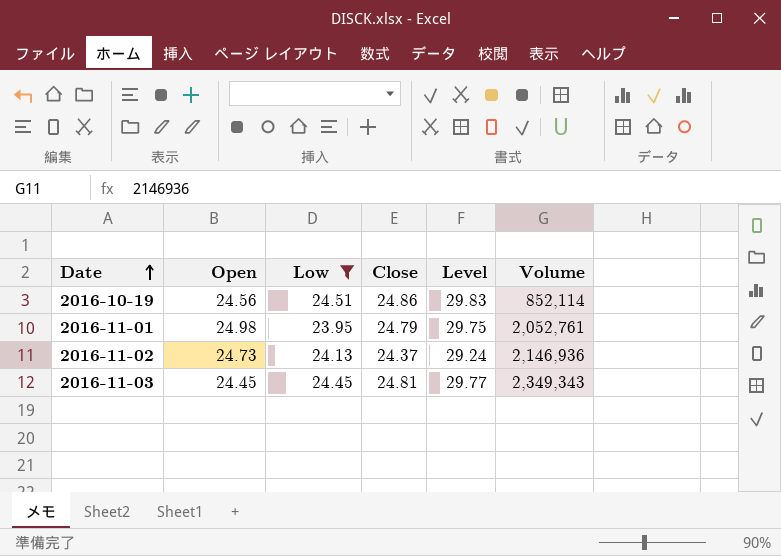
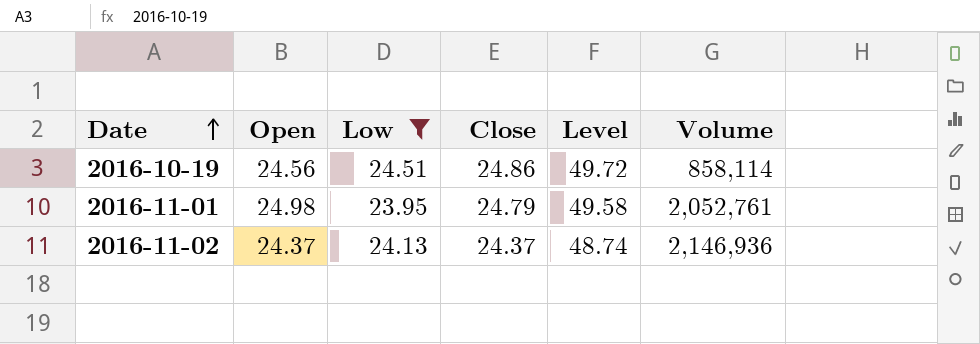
column Level | formula: [Close] * 1.2 -> [Close] * 2
row 2016-11-03: 24.45 | 24.45 | 24.81 | 29.77 | 2,349,343 -> none
2016-10-19 | Volume: 852,114 -> 858,114
2016-11-02 | Open: 24.73 -> 24.37

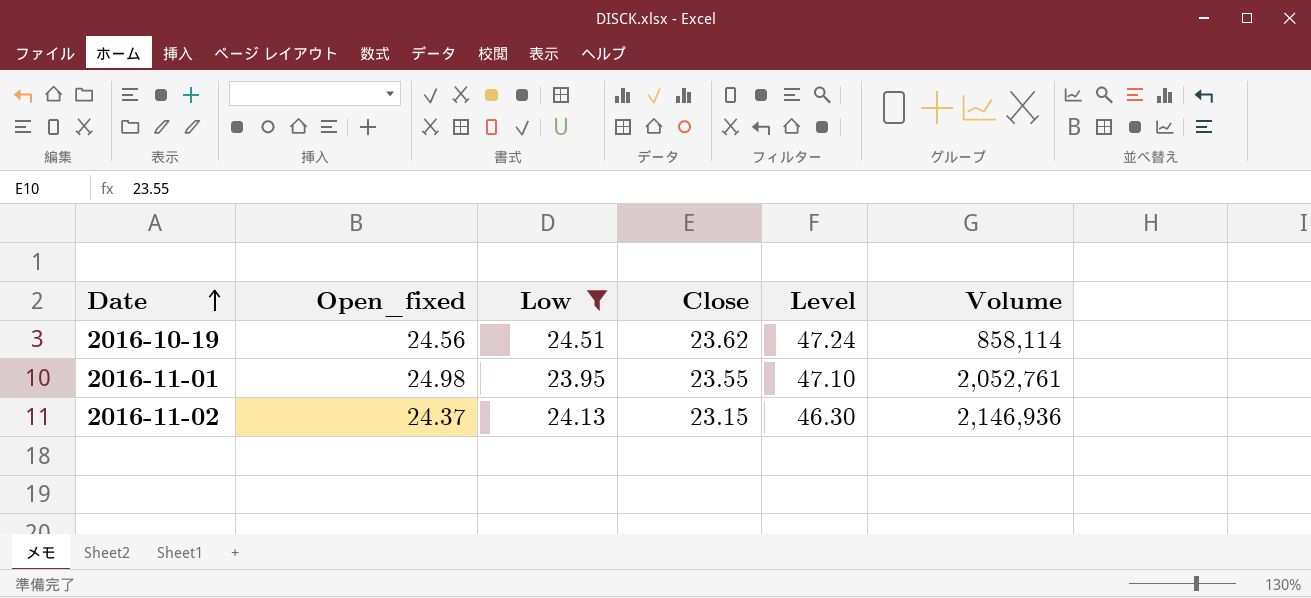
column name: Open -> Open_fixed
2016-10-19 | Close: 24.86 -> 23.62
2016-10-19 | Level: 49.72 -> 47.24
2016-11-01 | Close: 24.79 -> 23.55
2016-11-01 | Level: 49.58 -> 47.10
2016-11-02 | Close: 24.37 -> 23.15
2016-11-02 | Level: 48.74 -> 46.30

